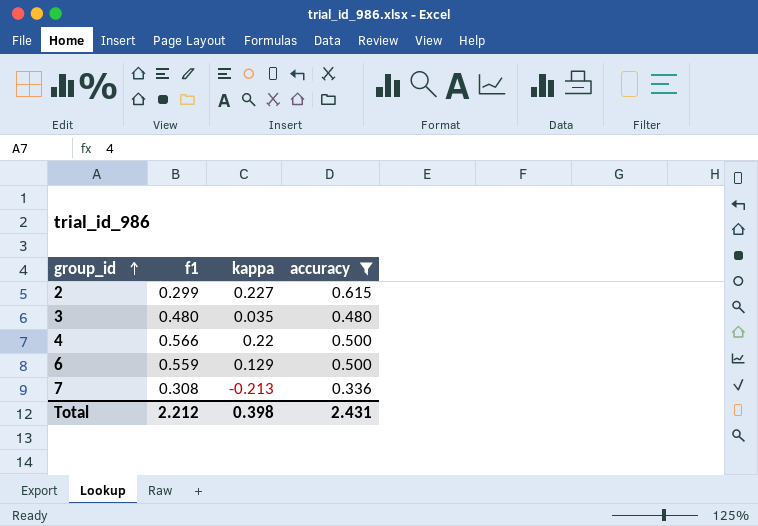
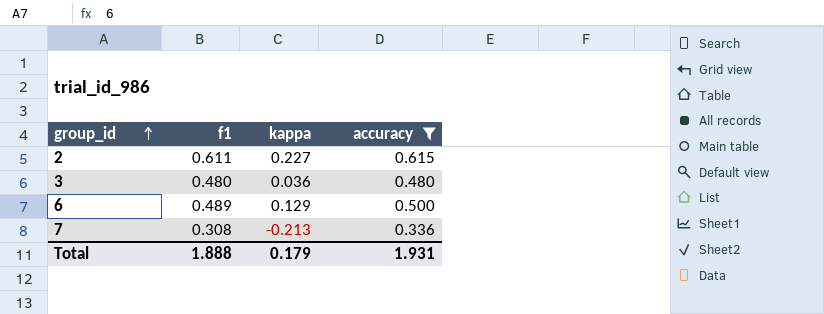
row 4: 0.566 | 0.22 | 0.500 -> none
2 | f1: 0.299 -> 0.611
3 | kappa: 0.035 -> 0.036
6 | f1: 0.559 -> 0.489
Total | f1: 2.212 -> 1.888
Total | kappa: 0.398 -> 0.179
Total | accuracy: 2.431 -> 1.931

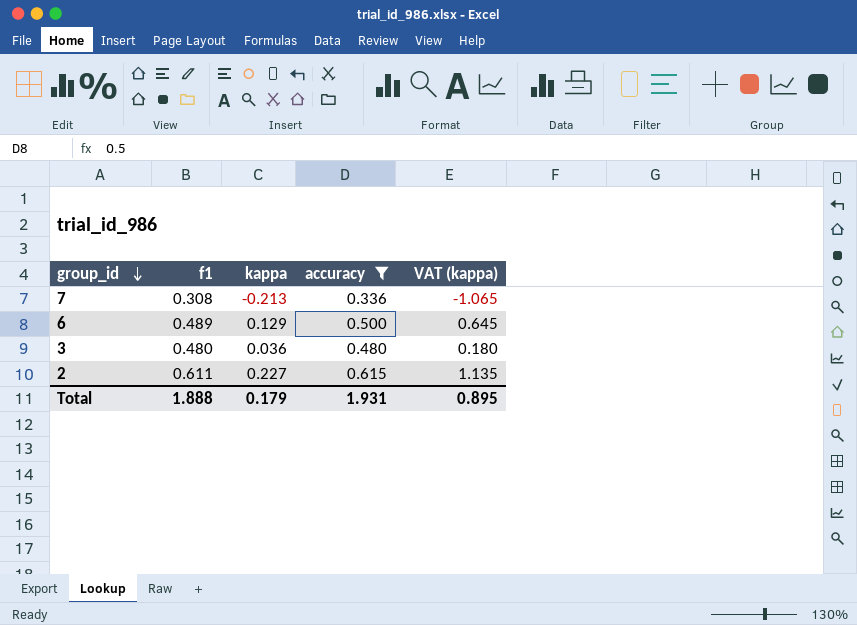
row order: group_id ascending -> group_id descending
column VAT (kappa) | formula: none -> [kappa] * 5

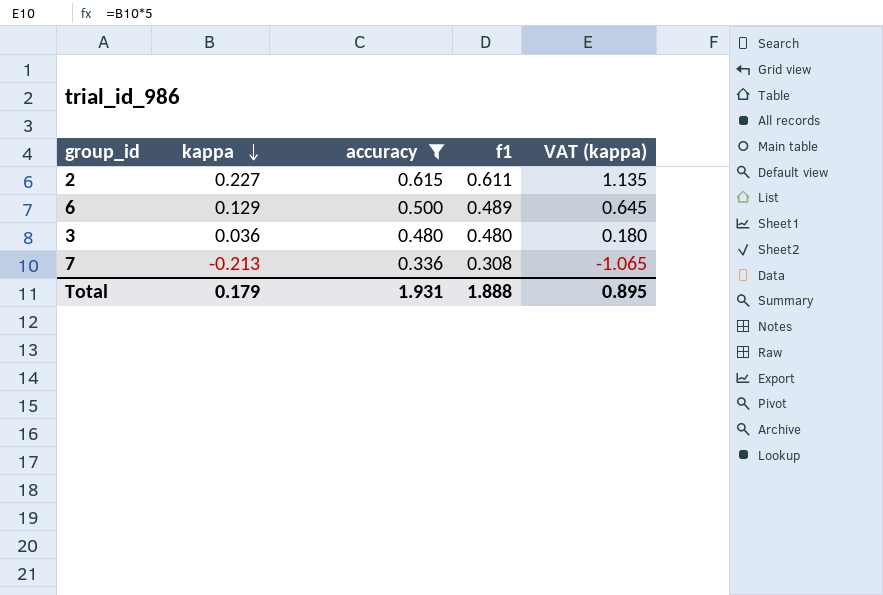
row order: group_id descending -> kappa descending
column f1 | position: 2 -> 4

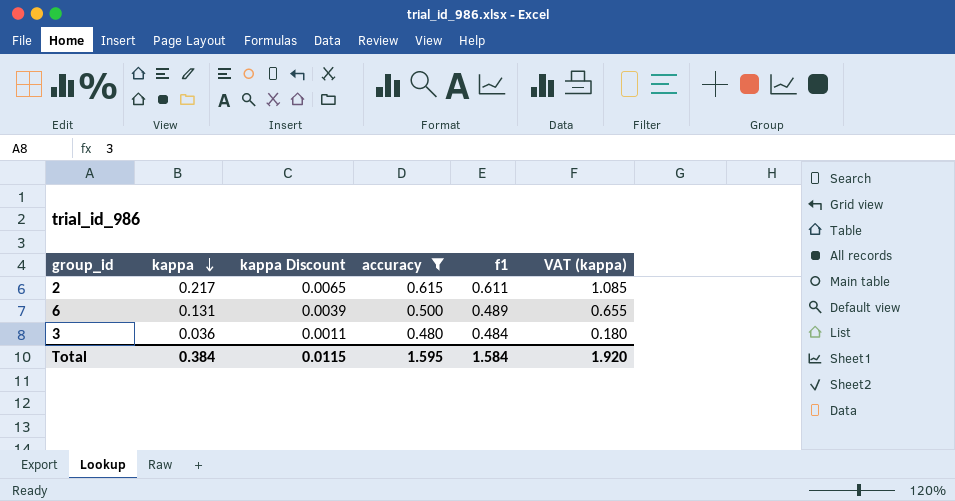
column kappa Discount | formula: none -> [kappa] * 0.03
row 7: -0.213 | 0.336 | 0.308 | -1.065 -> none
2 | kappa: 0.227 -> 0.217
2 | VAT (kappa): 1.135 -> 1.085
6 | kappa: 0.129 -> 0.131
6 | VAT (kappa): 0.645 -> 0.655
3 | f1: 0.480 -> 0.484
Total | kappa: 0.179 -> 0.384
Total | accuracy: 1.931 -> 1.595
Total | f1: 1.888 -> 1.584
Total | VAT (kappa): 0.895 -> 1.920

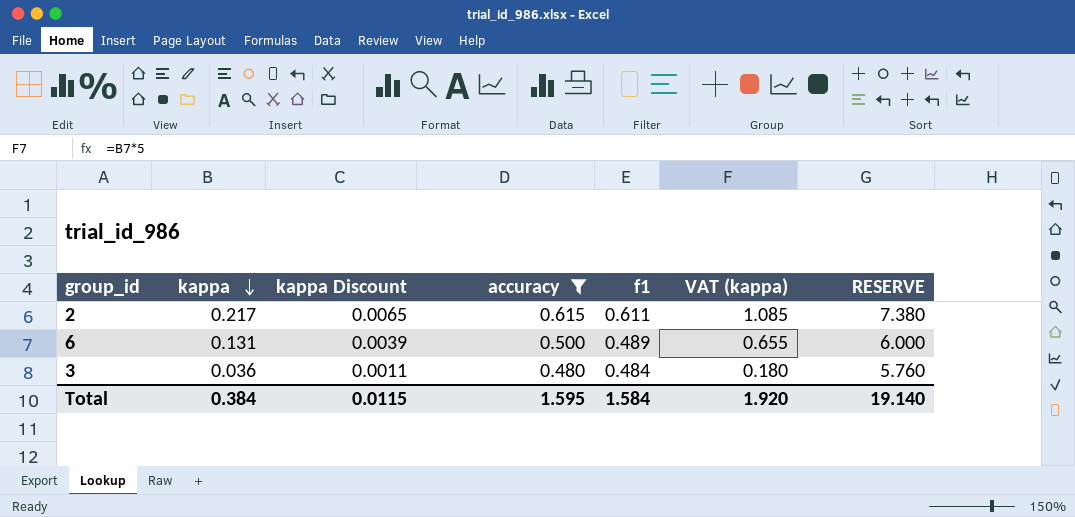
column RESERVE | formula: none -> [accuracy] * 12

